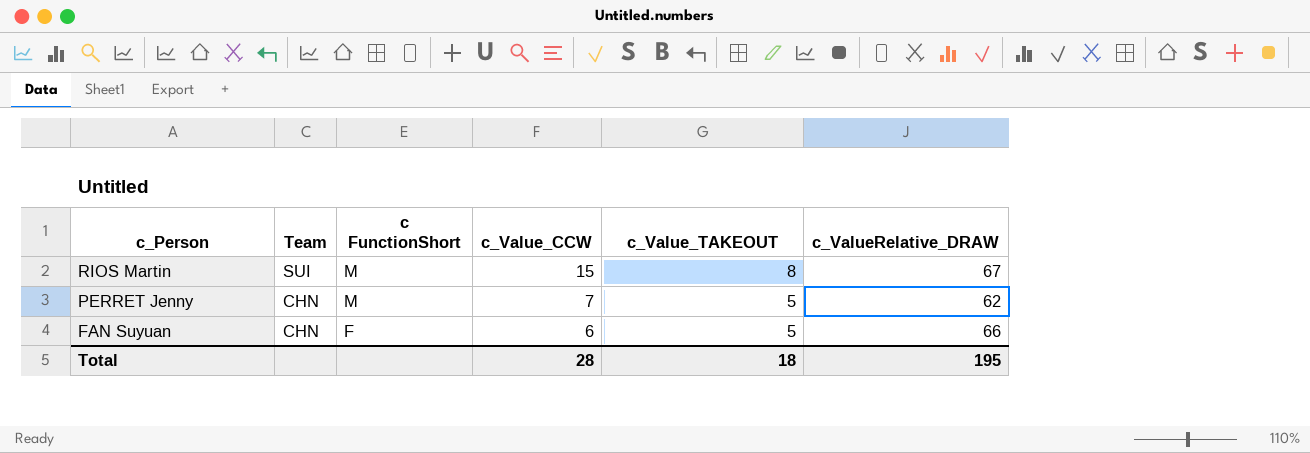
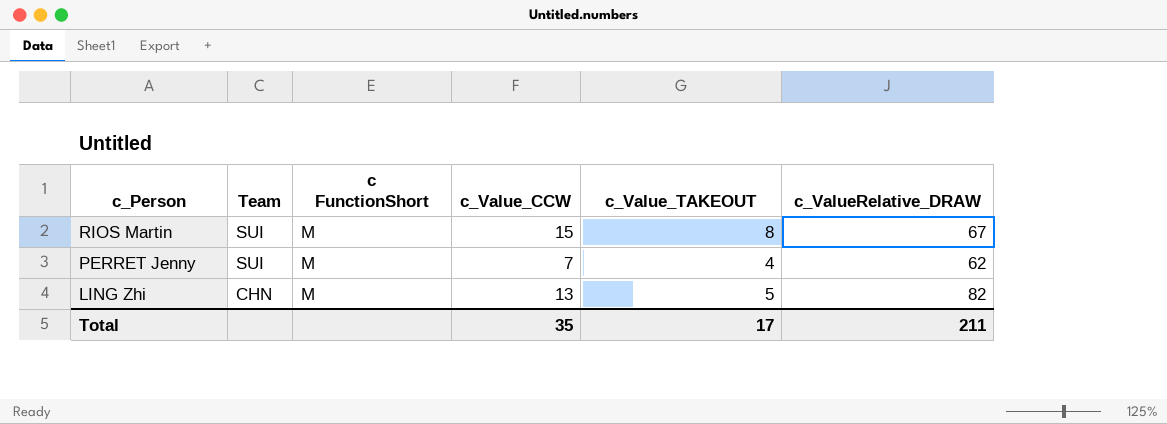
row FAN Suyuan: CHN | F | 6 | 5 | 66 -> none
PERRET Jenny | Team: CHN -> SUI
PERRET Jenny | c_Value_TAKEOUT: 5 -> 4
row LING Zhi: none -> CHN | M | 13 | 5 | 82
Total | c_Value_CCW: 28 -> 35
Total | c_Value_TAKEOUT: 18 -> 17
Total | c_ValueRelative_DRAW: 195 -> 211

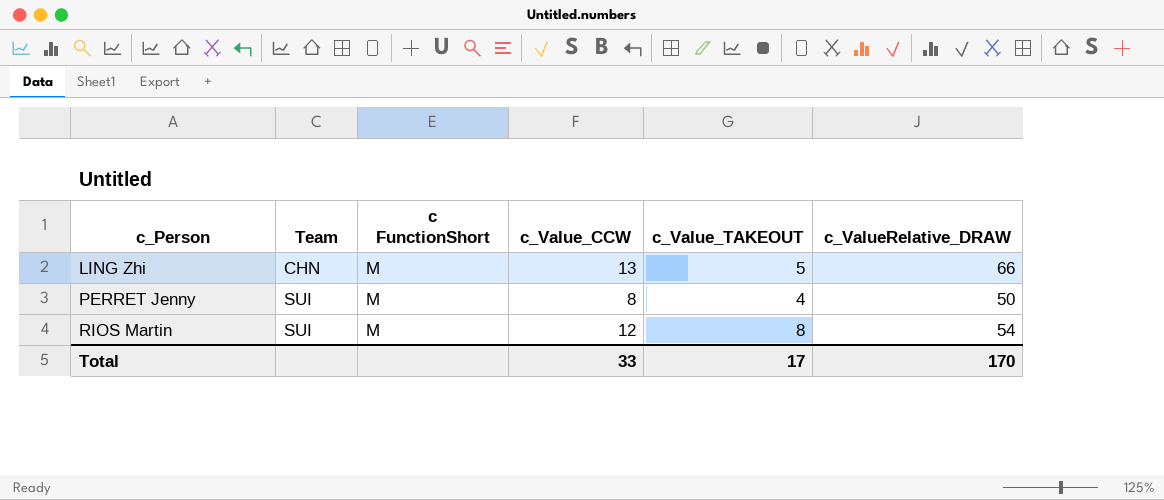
row order: c_Person descending -> c_Person ascending
LING Zhi | c_ValueRelative_DRAW: 82 -> 66
PERRET Jenny | c_Value_CCW: 7 -> 8
PERRET Jenny | c_ValueRelative_DRAW: 62 -> 50
RIOS Martin | c_Value_CCW: 15 -> 12
RIOS Martin | c_ValueRelative_DRAW: 67 -> 54
Total | c_Value_CCW: 35 -> 33
Total | c_ValueRelative_DRAW: 211 -> 170

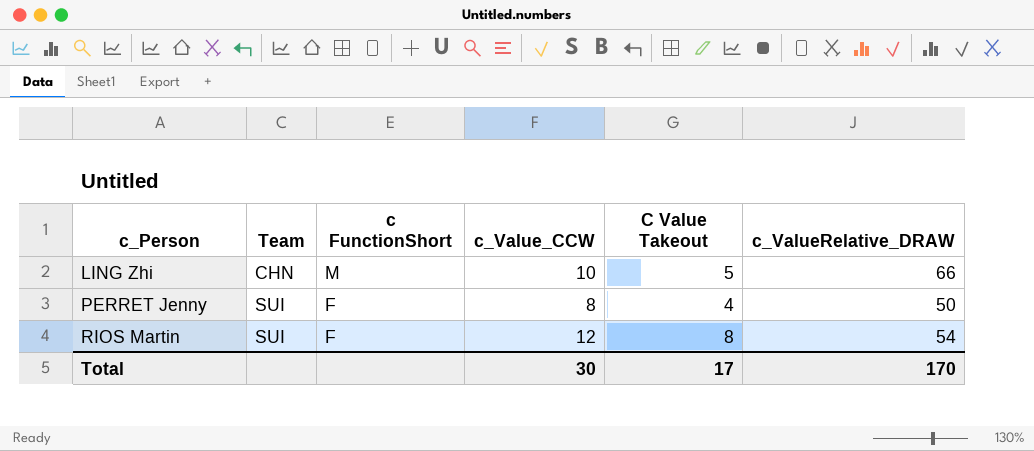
column name: c_Value_TAKEOUT -> C Value Takeout
LING Zhi | c_Value_CCW: 13 -> 10
PERRET Jenny | c FunctionShort: M -> F
RIOS Martin | c FunctionShort: M -> F
Total | c_Value_CCW: 33 -> 30

